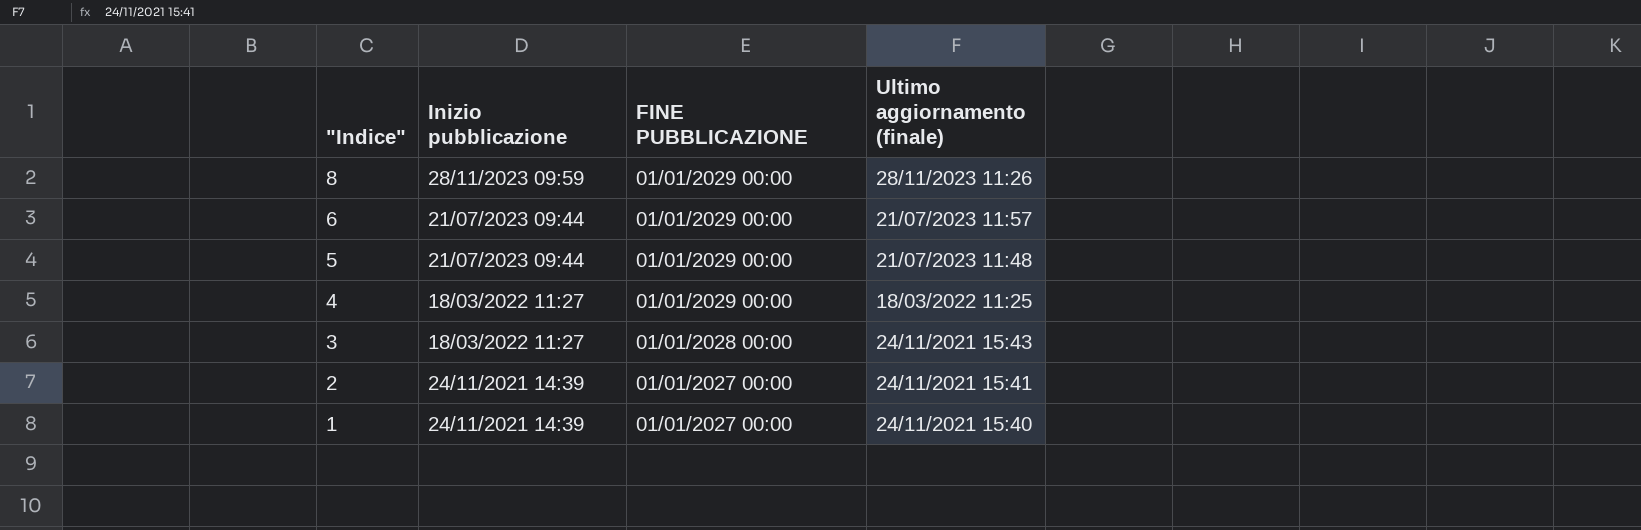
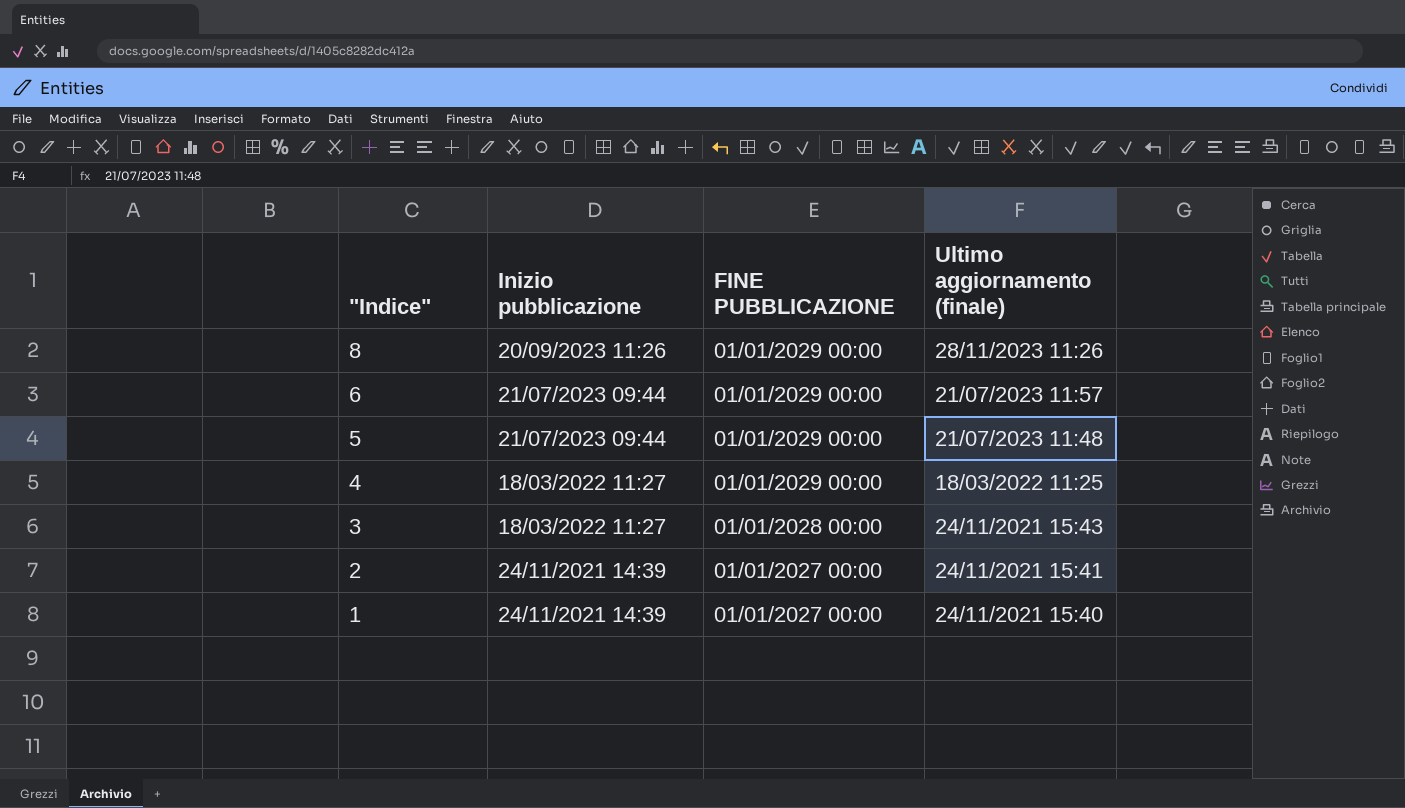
8 | Inizio pubblicazione: 28/11/2023 09:59 -> 20/09/2023 11:26

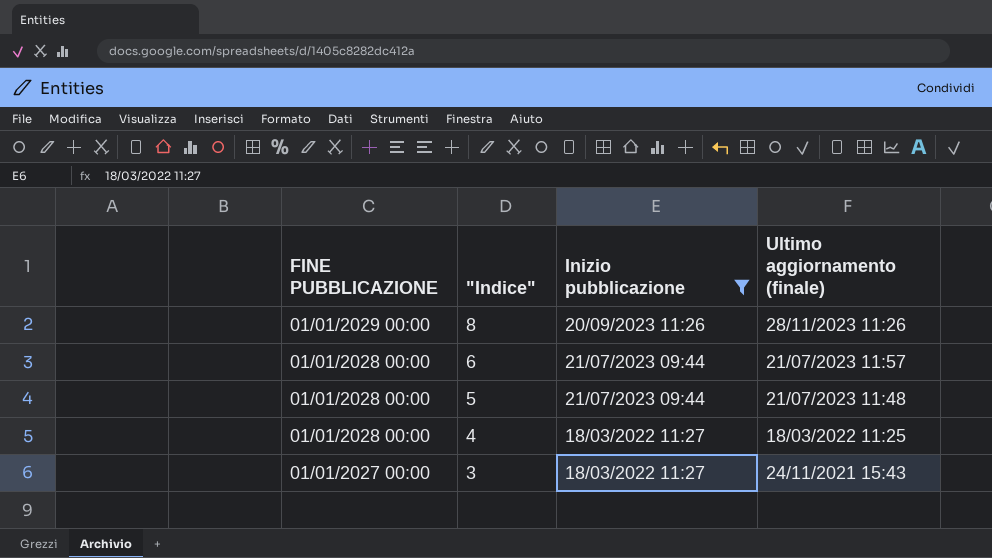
filter: none -> Inizio pubblicazione != 24/11/2021 14:39
column FINE PUBBLICAZIONE | position: 3 -> 1
6 | FINE PUBBLICAZIONE: 01/01/2029 00:00 -> 01/01/2028 00:00
5 | FINE PUBBLICAZIONE: 01/01/2029 00:00 -> 01/01/2028 00:00
4 | FINE PUBBLICAZIONE: 01/01/2029 00:00 -> 01/01/2028 00:00
3 | FINE PUBBLICAZIONE: 01/01/2028 00:00 -> 01/01/2027 00:00

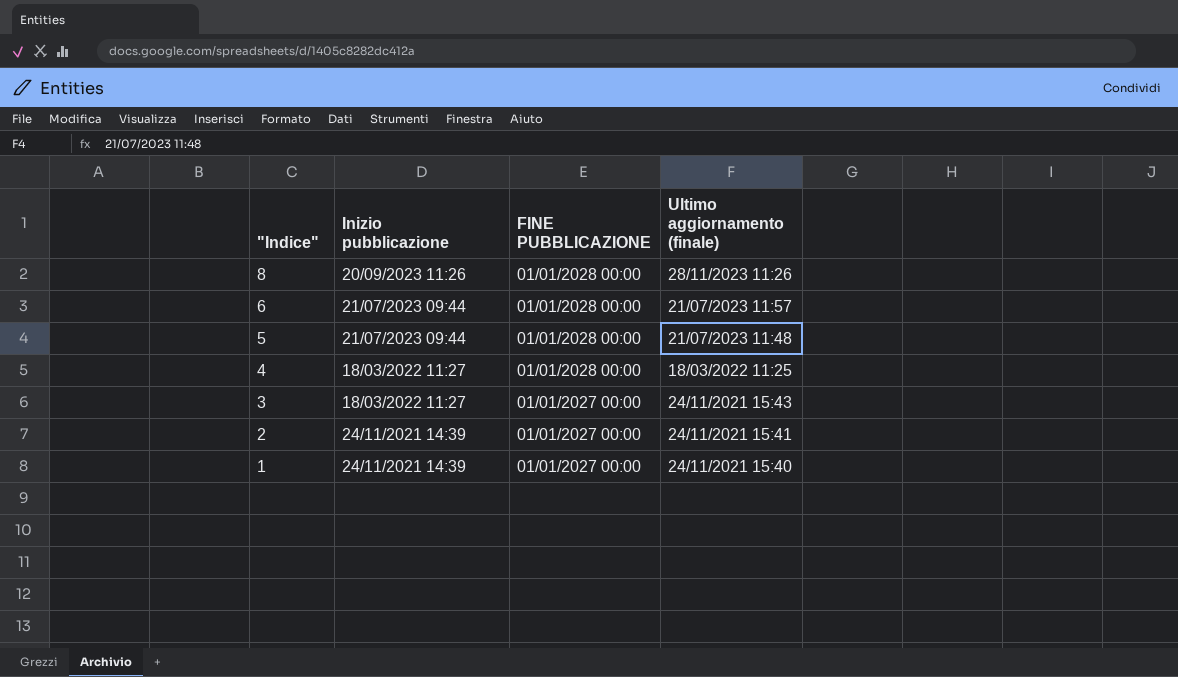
filter: Inizio pubblicazione != 24/11/2021 14:39 -> none
column FINE PUBBLICAZIONE | position: 1 -> 3
8 | FINE PUBBLICAZIONE: 01/01/2029 00:00 -> 01/01/2028 00:00

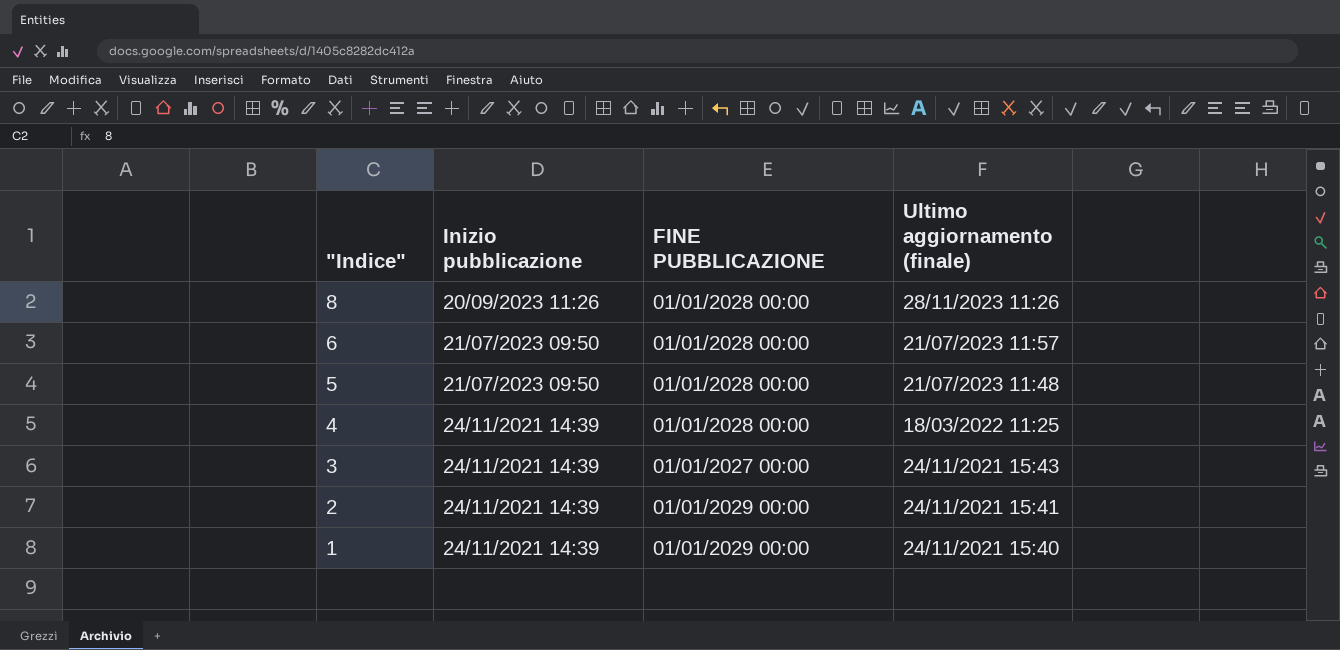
6 | Inizio pubblicazione: 21/07/2023 09:44 -> 21/07/2023 09:50
5 | Inizio pubblicazione: 21/07/2023 09:44 -> 21/07/2023 09:50
4 | Inizio pubblicazione: 18/03/2022 11:27 -> 24/11/2021 14:39
3 | Inizio pubblicazione: 18/03/2022 11:27 -> 24/11/2021 14:39
2 | FINE PUBBLICAZIONE: 01/01/2027 00:00 -> 01/01/2029 00:00
1 | FINE PUBBLICAZIONE: 01/01/2027 00:00 -> 01/01/2029 00:00

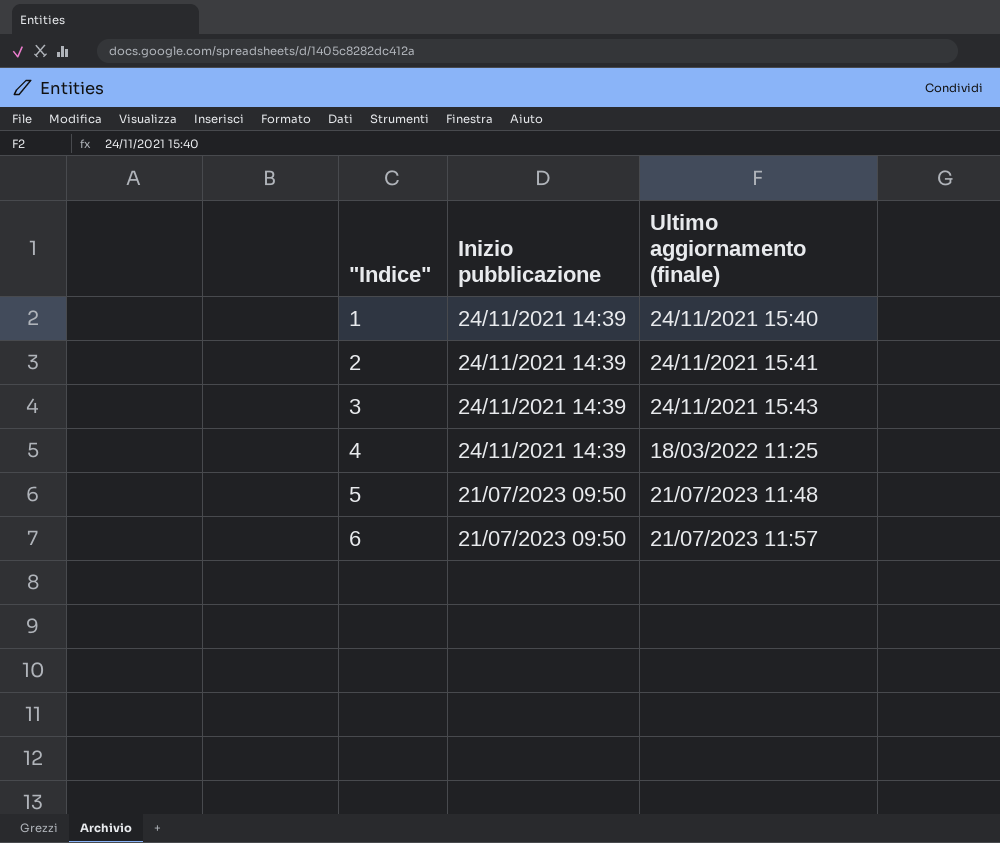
row order: "Indice" descending -> "Indice" ascending
column FINE PUBBLICAZIONE | position: 3 -> none
row 8: 20/09/2023 11:26 | 01/01/2028 00:00 | 28/11/2023 11:26 -> none

